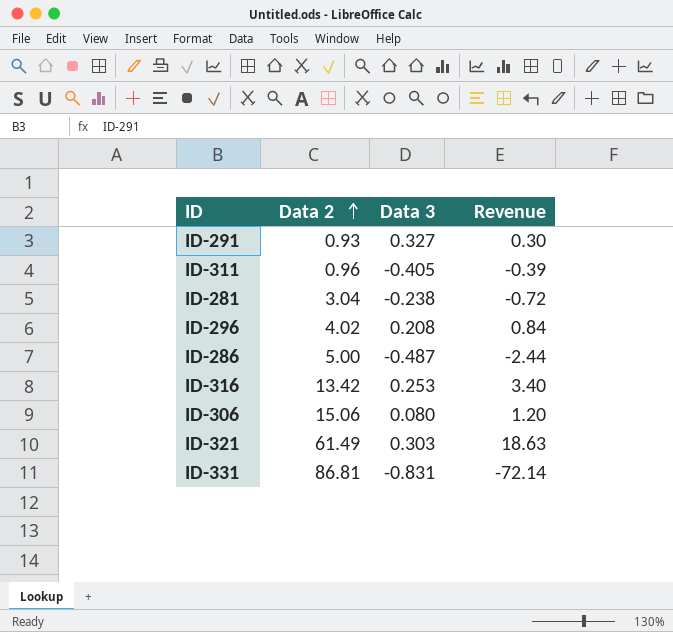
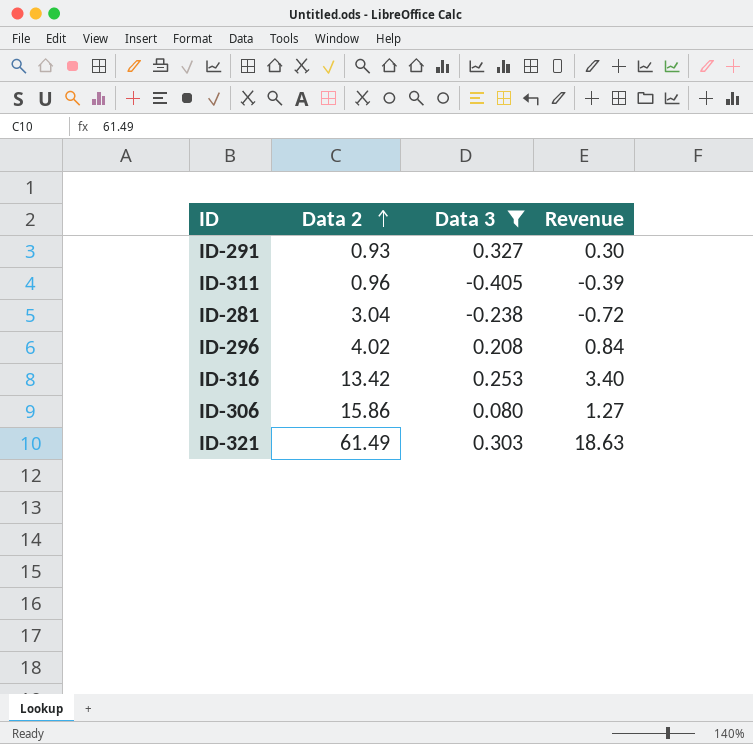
filter: none -> Data 3 >= -0.405
ID-306 | Data 2: 15.06 -> 15.86
ID-306 | Revenue: 1.20 -> 1.27

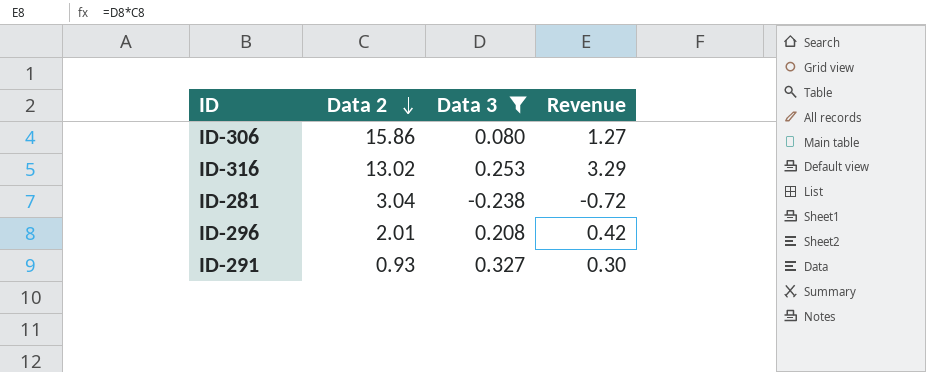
row order: Data 2 ascending -> Data 2 descending
row ID-311: 0.96 | -0.405 | -0.39 -> none
row ID-321: 61.49 | 0.303 | 18.63 -> none
ID-316 | Data 2: 13.42 -> 13.02
ID-316 | Revenue: 3.40 -> 3.29
ID-296 | Data 2: 4.02 -> 2.01
ID-296 | Revenue: 0.84 -> 0.42

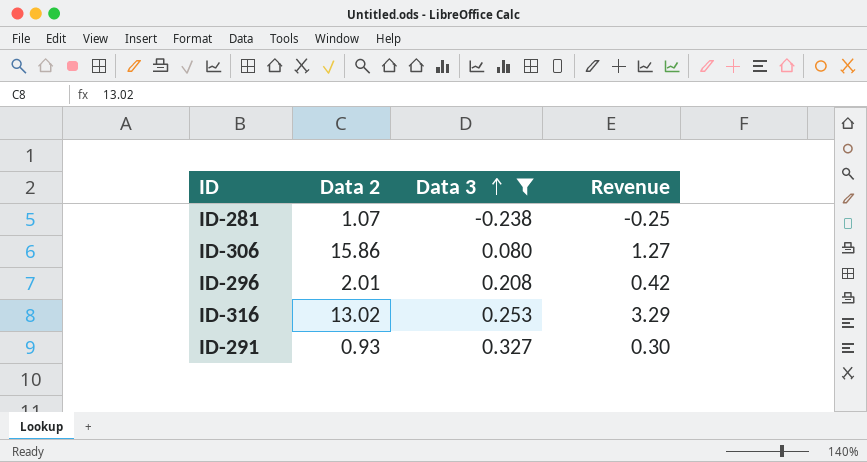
row order: Data 2 descending -> Data 3 ascending
ID-281 | Data 2: 3.04 -> 1.07
ID-281 | Revenue: -0.72 -> -0.25

